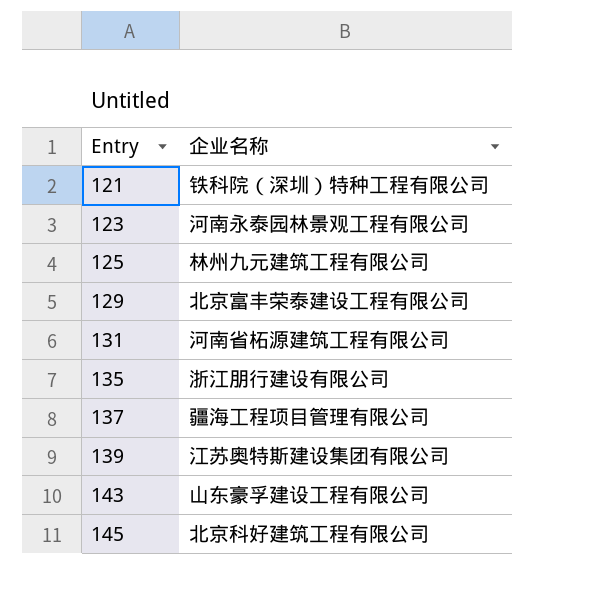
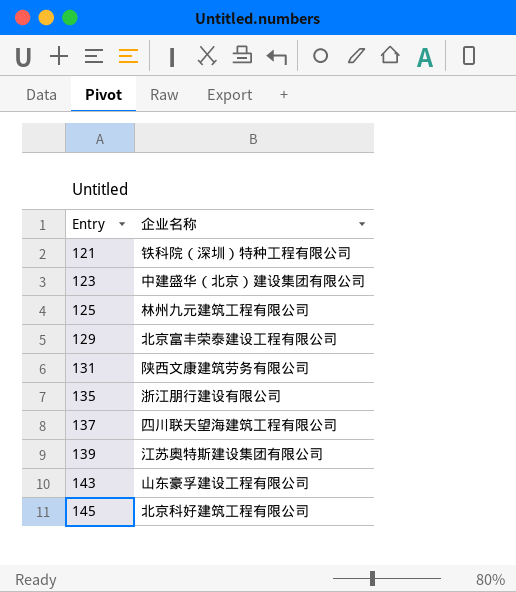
123 | 企业名称: 河南永泰园林景观工程有限公司 -> 中建盛华（北京）建设集团有限公司
131 | 企业名称: 河南省柘源建筑工程有限公司 -> 陕西文康建筑劳务有限公司
137 | 企业名称: 疆海工程项目管理有限公司 -> 四川联天望海建筑工程有限公司

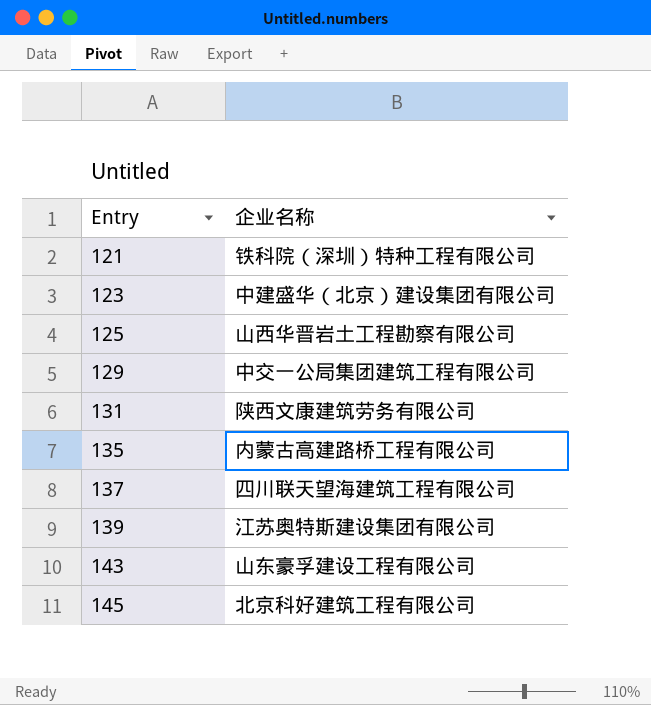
125 | 企业名称: 林州九元建筑工程有限公司 -> 山西华晋岩土工程勘察有限公司
129 | 企业名称: 北京富丰荣泰建设工程有限公司 -> 中交一公局集团建筑工程有限公司
135 | 企业名称: 浙江朋行建设有限公司 -> 内蒙古高建路桥工程有限公司

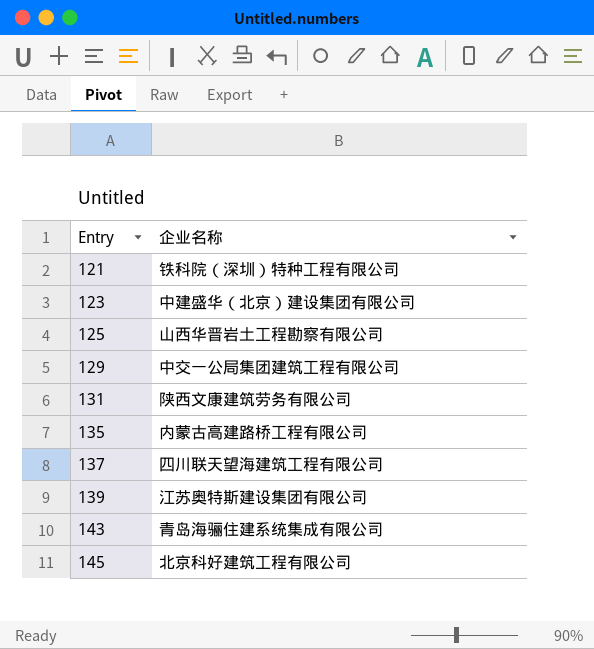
143 | 企业名称: 山东豪孚建设工程有限公司 -> 青岛海骊住建系统集成有限公司

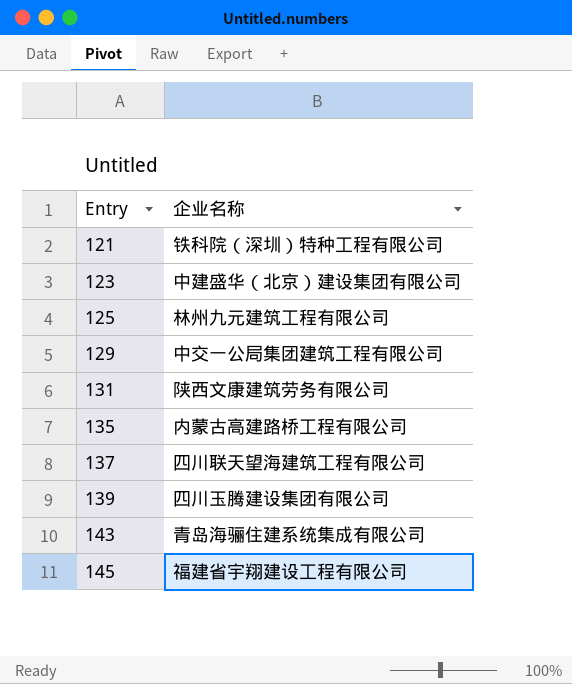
125 | 企业名称: 山西华晋岩土工程勘察有限公司 -> 林州九元建筑工程有限公司
139 | 企业名称: 江苏奥特斯建设集团有限公司 -> 四川玉腾建设集团有限公司
145 | 企业名称: 北京科好建筑工程有限公司 -> 福建省宇翔建设工程有限公司

